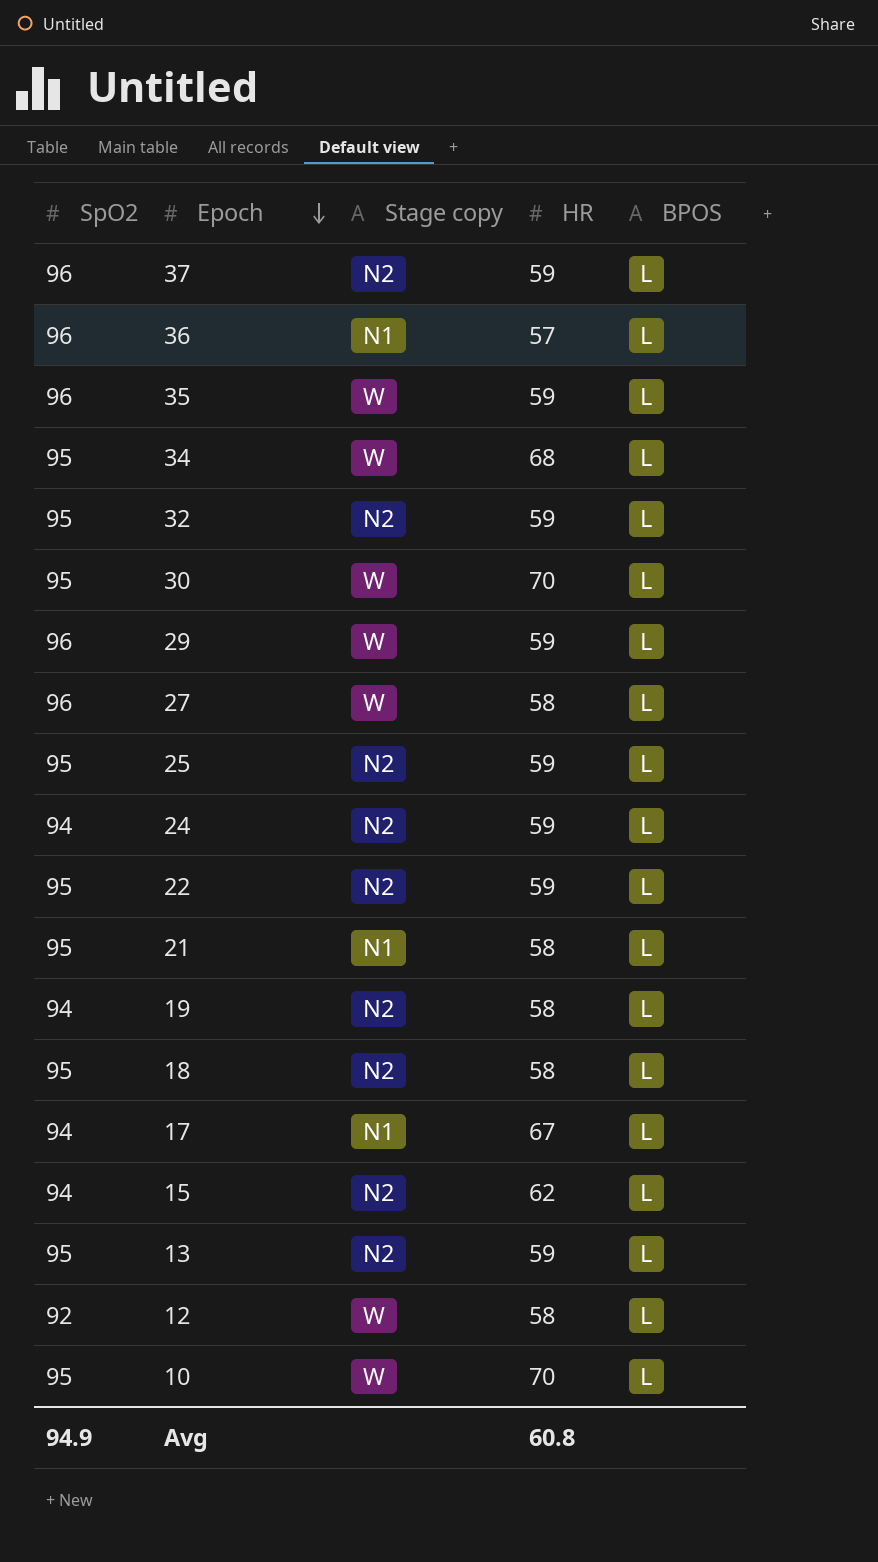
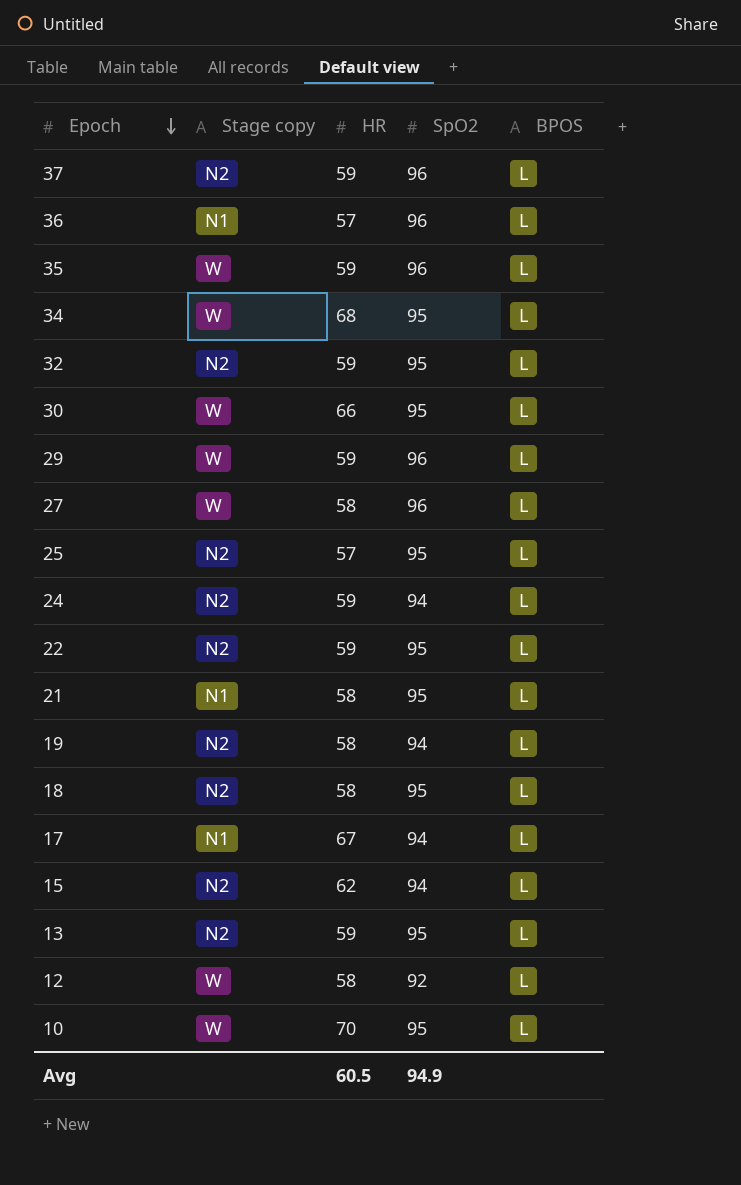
column SpO2 | position: 1 -> 4
30 | HR: 70 -> 66
25 | HR: 59 -> 57
Avg | HR: 60.8 -> 60.5

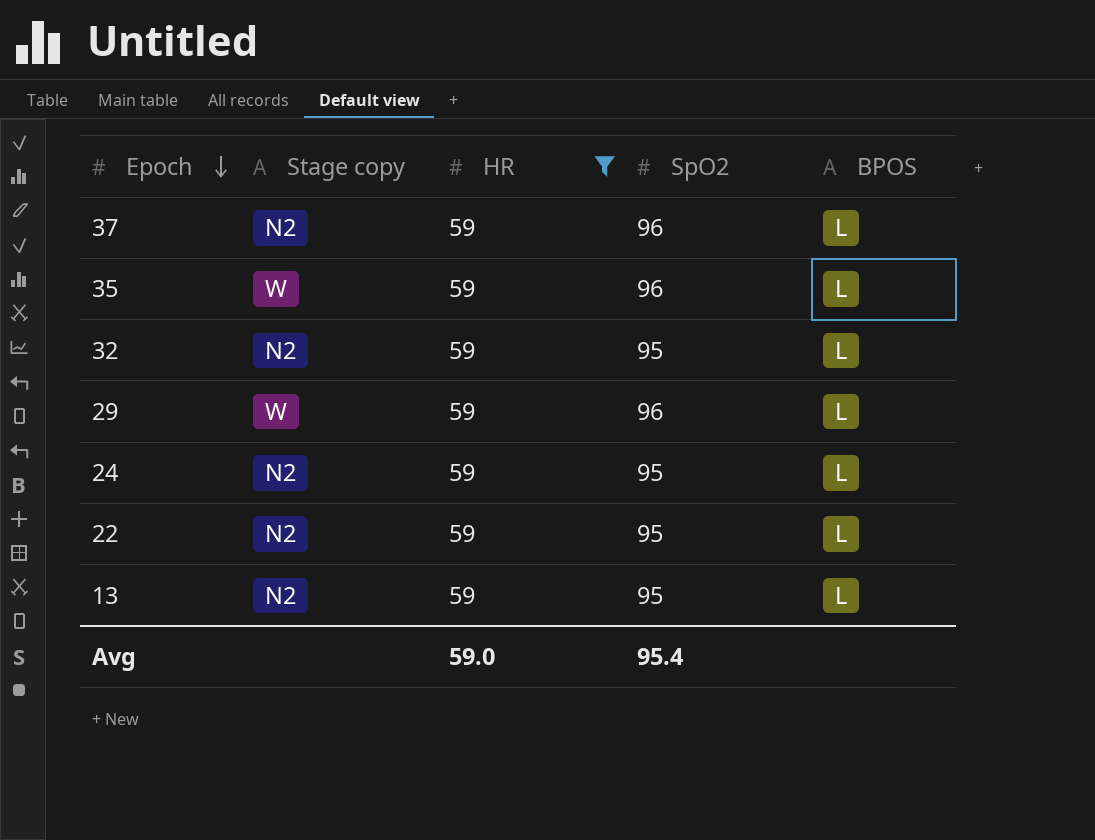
filter: none -> HR = 59
24 | SpO2: 94 -> 95
Avg | HR: 60.5 -> 59.0
Avg | SpO2: 94.9 -> 95.4

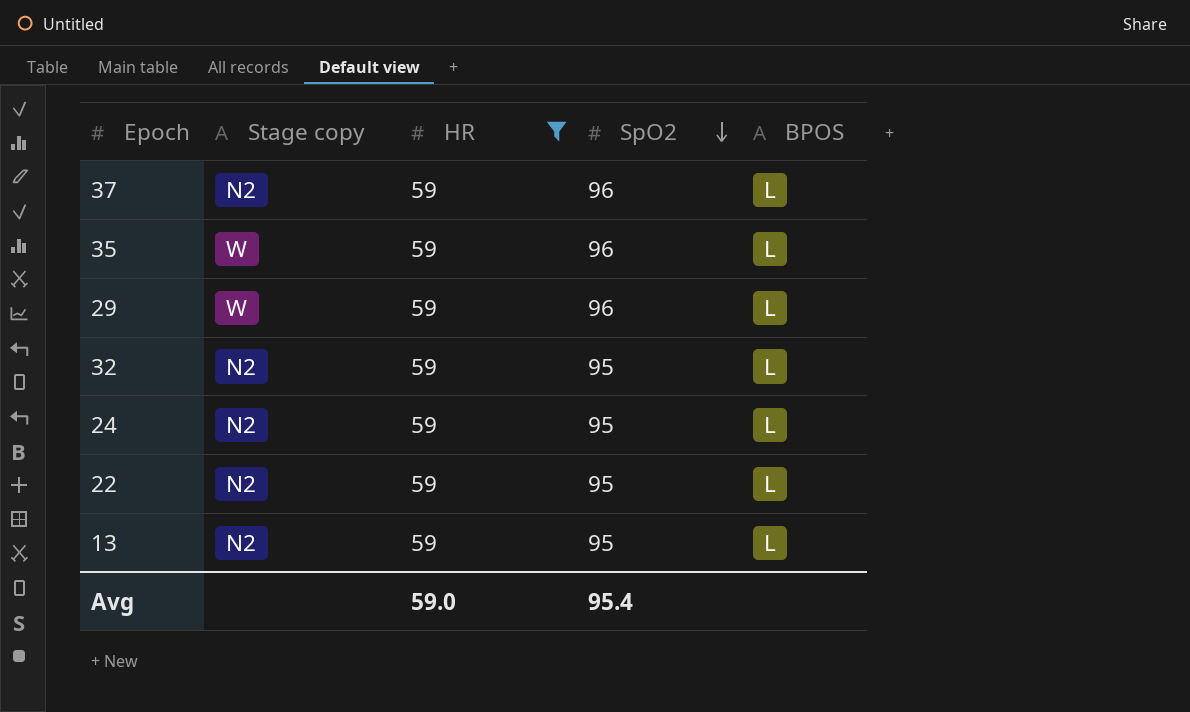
row order: Epoch descending -> SpO2 descending

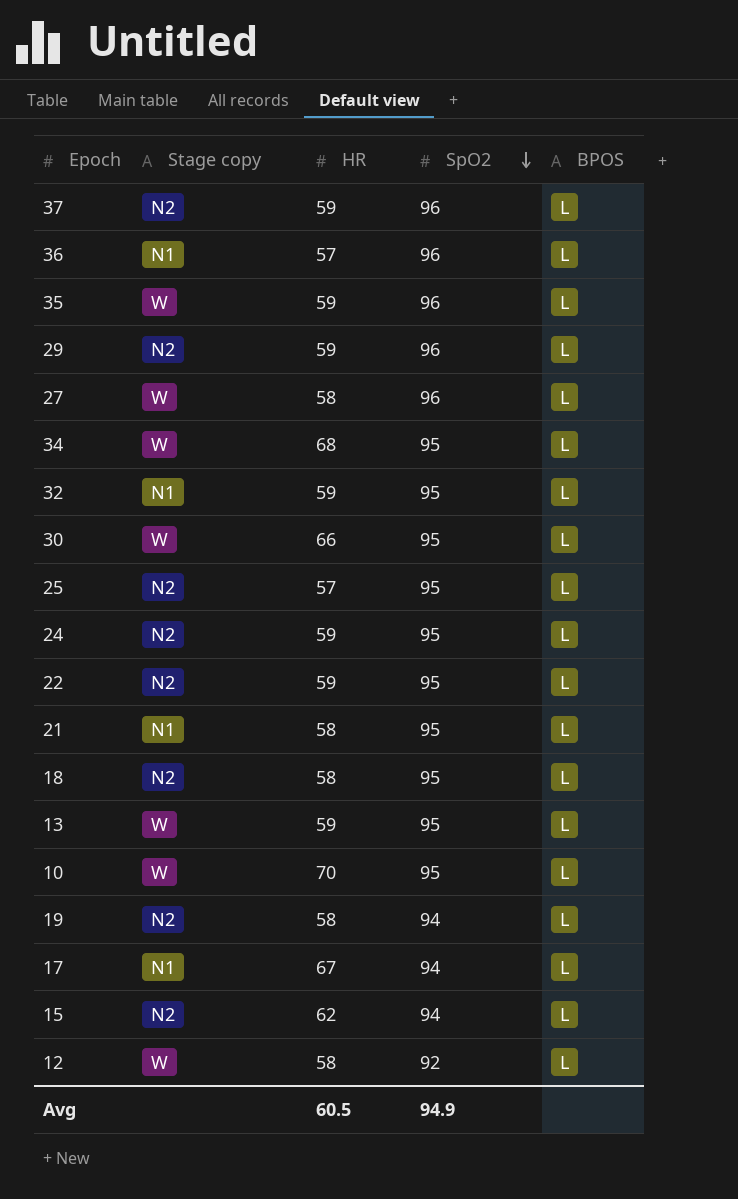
filter: HR = 59 -> none
29 | Stage copy: W -> N2
32 | Stage copy: N2 -> N1
13 | Stage copy: N2 -> W
Avg | HR: 59.0 -> 60.5
Avg | SpO2: 95.4 -> 94.9

